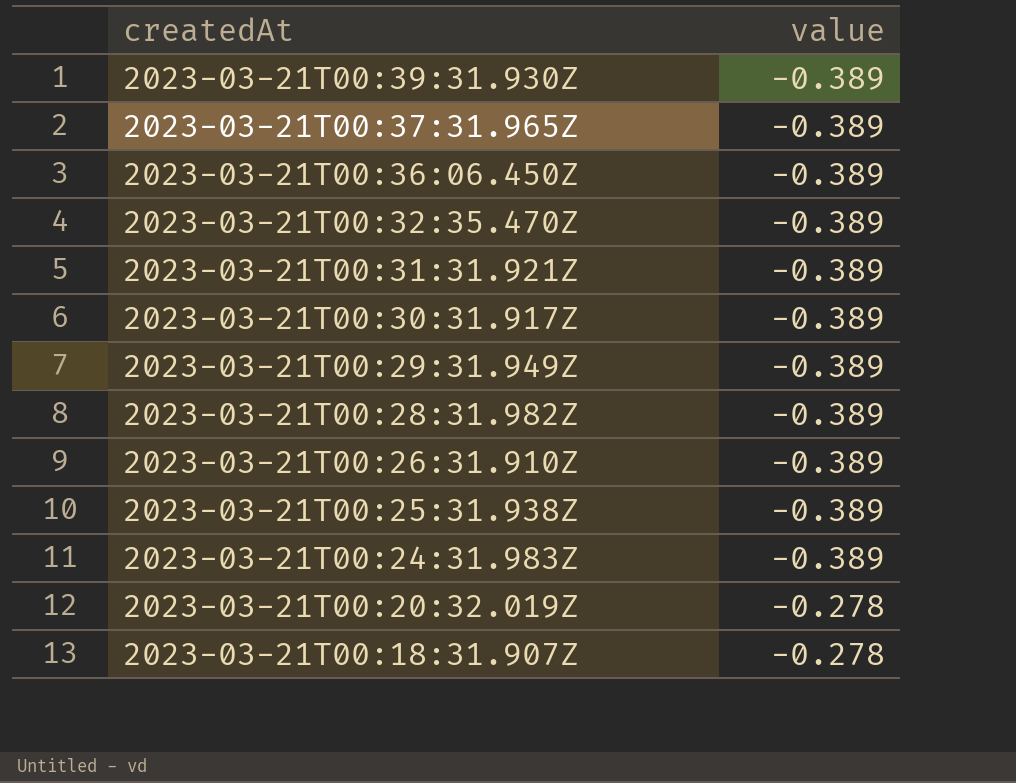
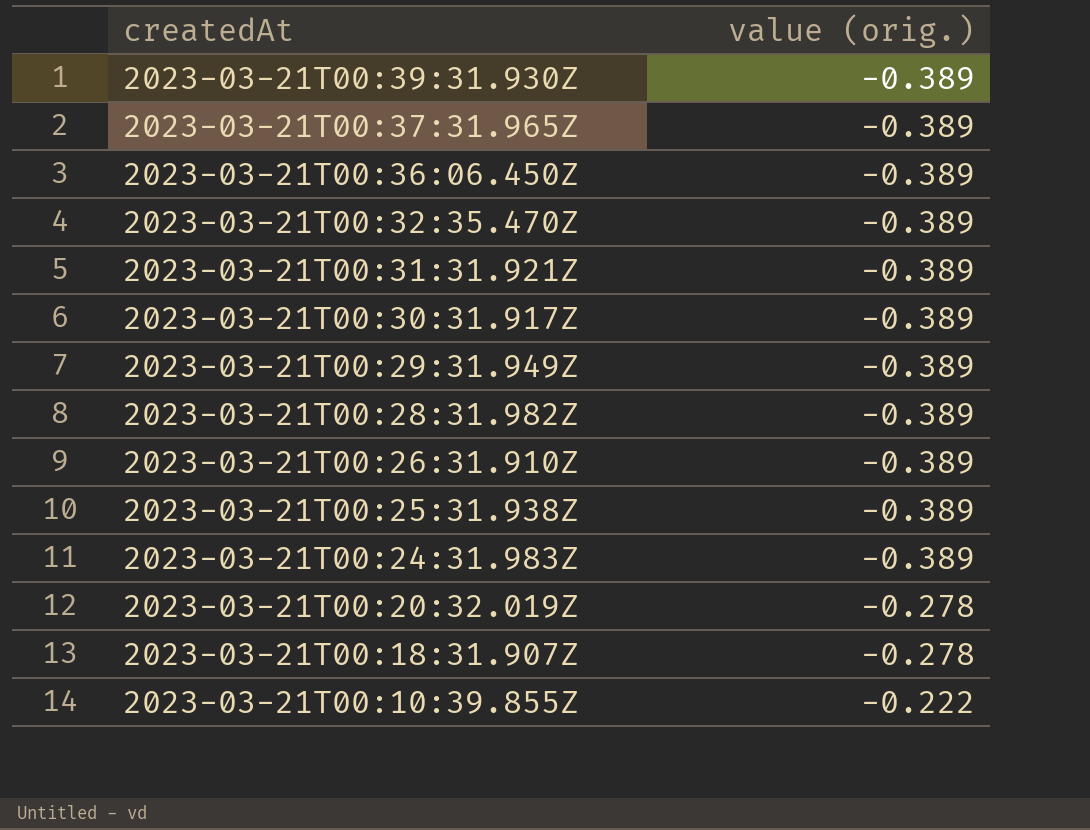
column name: value -> value (orig.)
row 2023-03-21T00:10:39.855Z: none -> -0.222

